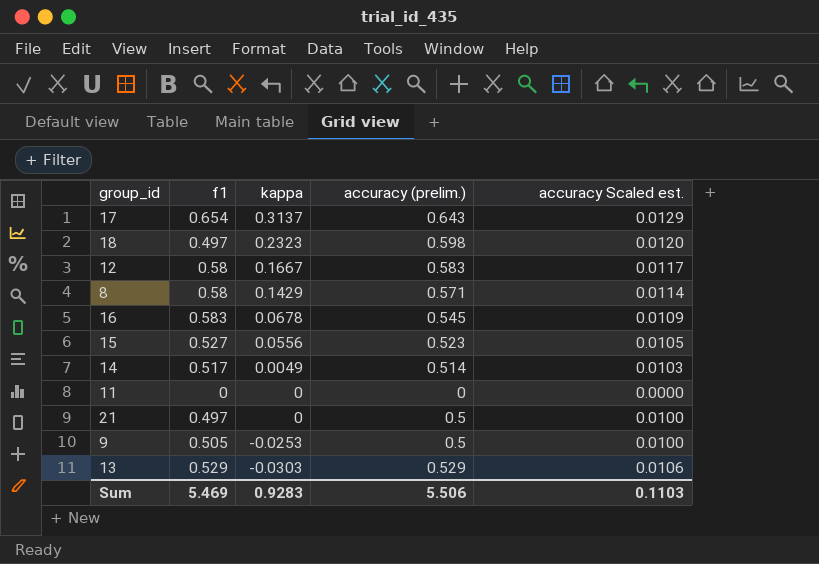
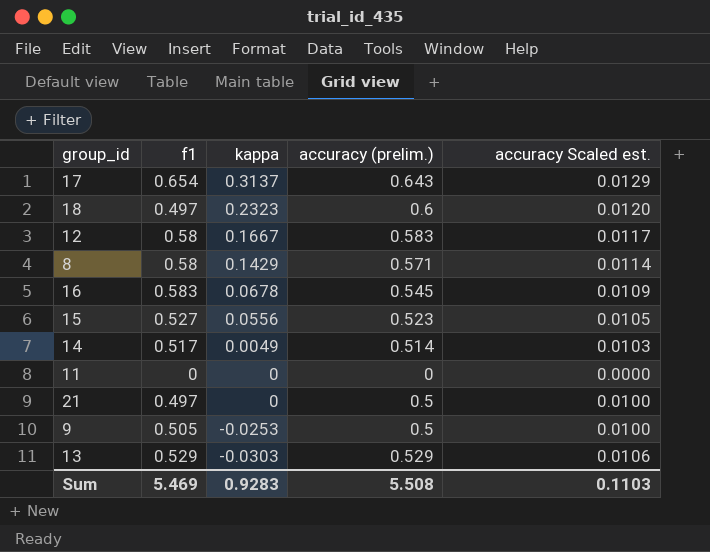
18 | accuracy (prelim.): 0.598 -> 0.6
Sum | accuracy (prelim.): 5.506 -> 5.508

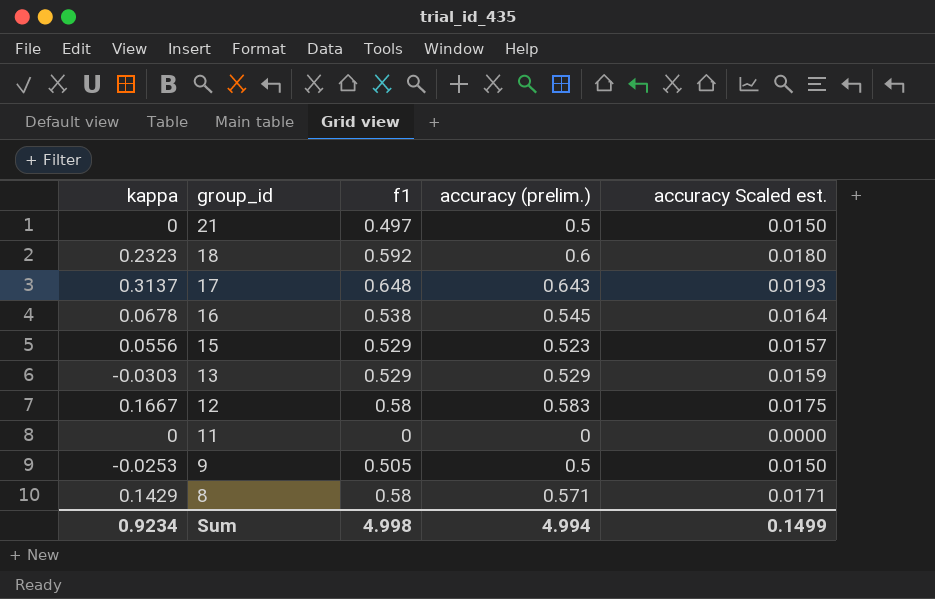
row order: kappa descending -> group_id descending
column kappa | position: 3 -> 1
column accuracy Scaled est. | formula: [accuracy (prelim.)] * 0.02 -> [accuracy (prelim.)] * 0.03
row 14: 0.517 | 0.0049 | 0.514 | 0.0103 -> none
18 | f1: 0.497 -> 0.592
17 | f1: 0.654 -> 0.648
16 | f1: 0.583 -> 0.538
15 | f1: 0.527 -> 0.529
Sum | kappa: 0.9283 -> 0.9234
Sum | f1: 5.469 -> 4.998
Sum | accuracy (prelim.): 5.508 -> 4.994
Sum | accuracy Scaled est.: 0.1103 -> 0.1499

